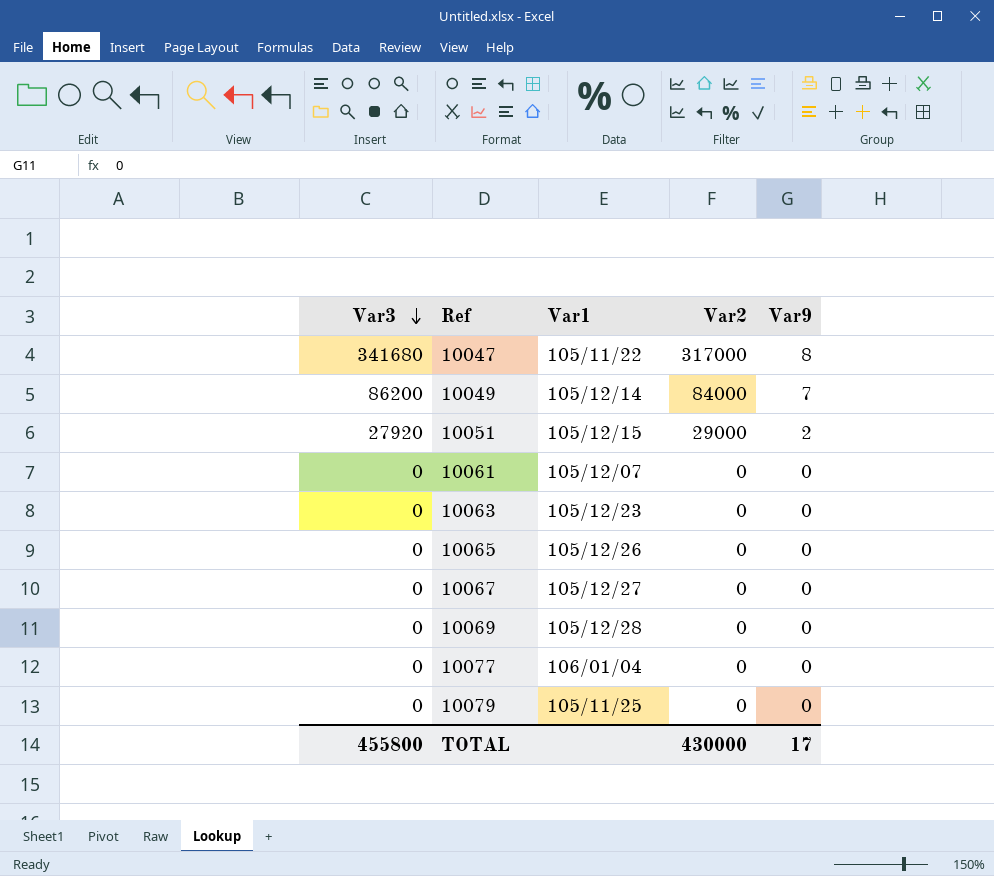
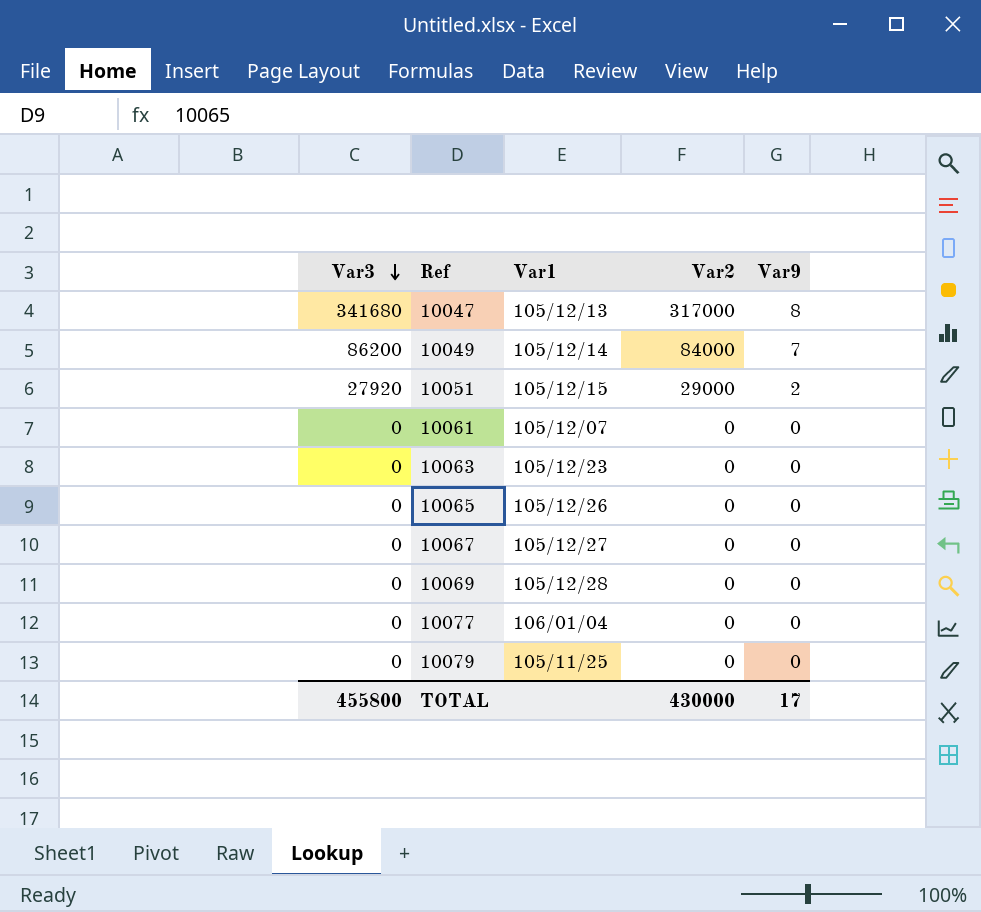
10047 | Var1: 105/11/22 -> 105/12/13

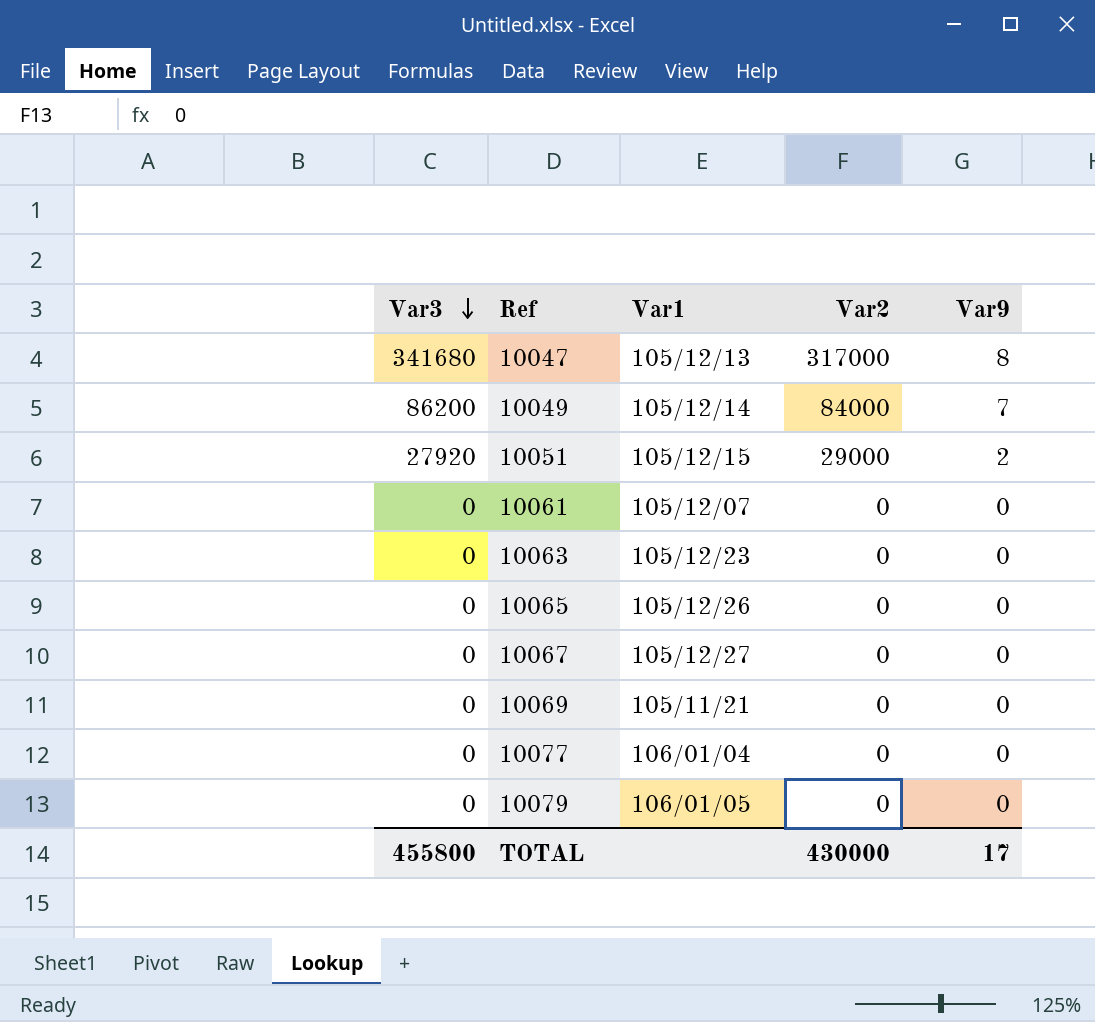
10069 | Var1: 105/12/28 -> 105/11/21
10079 | Var1: 105/11/25 -> 106/01/05

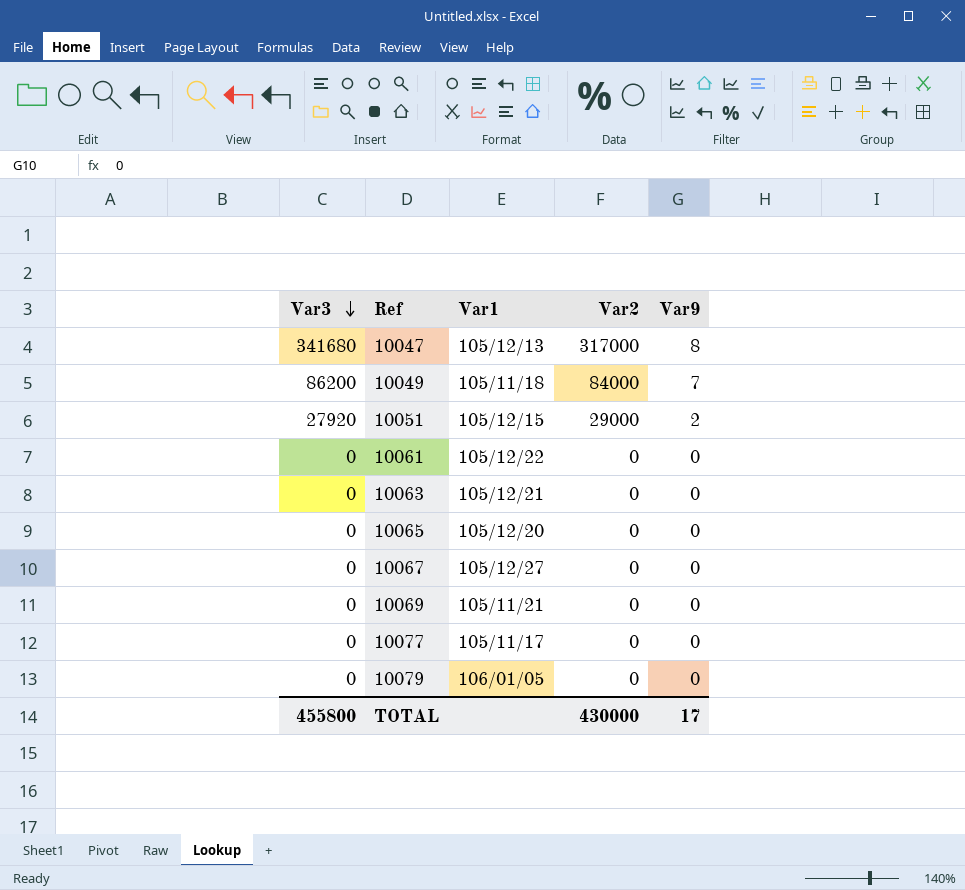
10049 | Var1: 105/12/14 -> 105/11/18
10061 | Var1: 105/12/07 -> 105/12/22
10063 | Var1: 105/12/23 -> 105/12/21
10065 | Var1: 105/12/26 -> 105/12/20
10077 | Var1: 106/01/04 -> 105/11/17

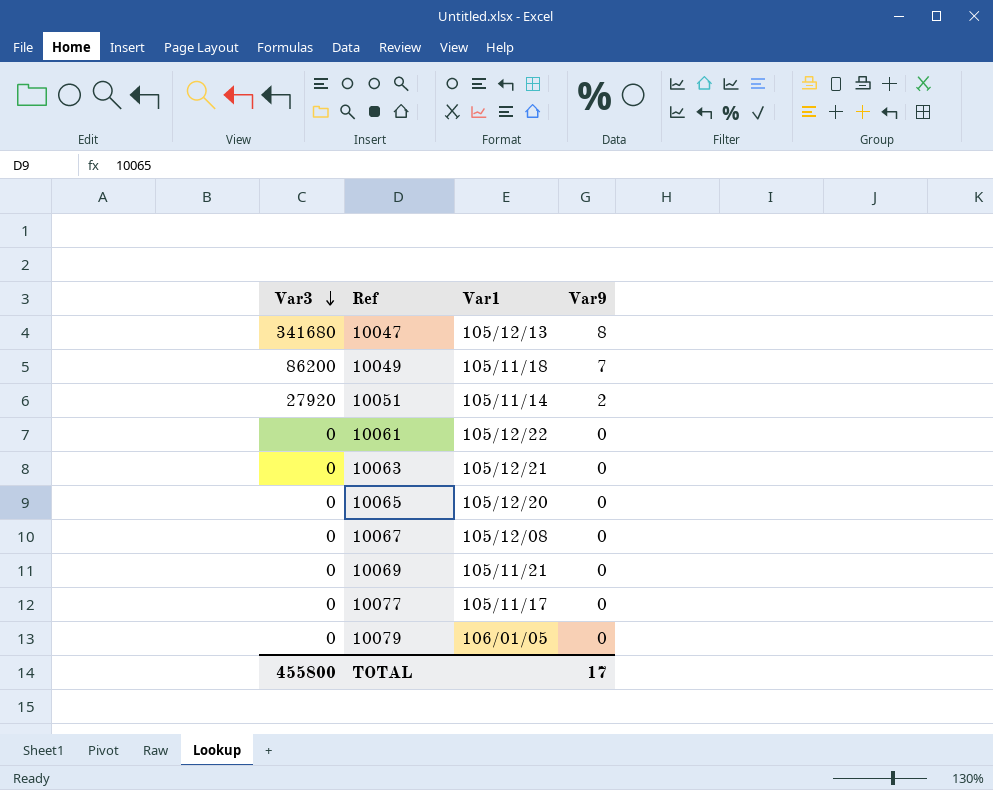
column Var2 | position: 4 -> none
10051 | Var1: 105/12/15 -> 105/11/14
10067 | Var1: 105/12/27 -> 105/12/08

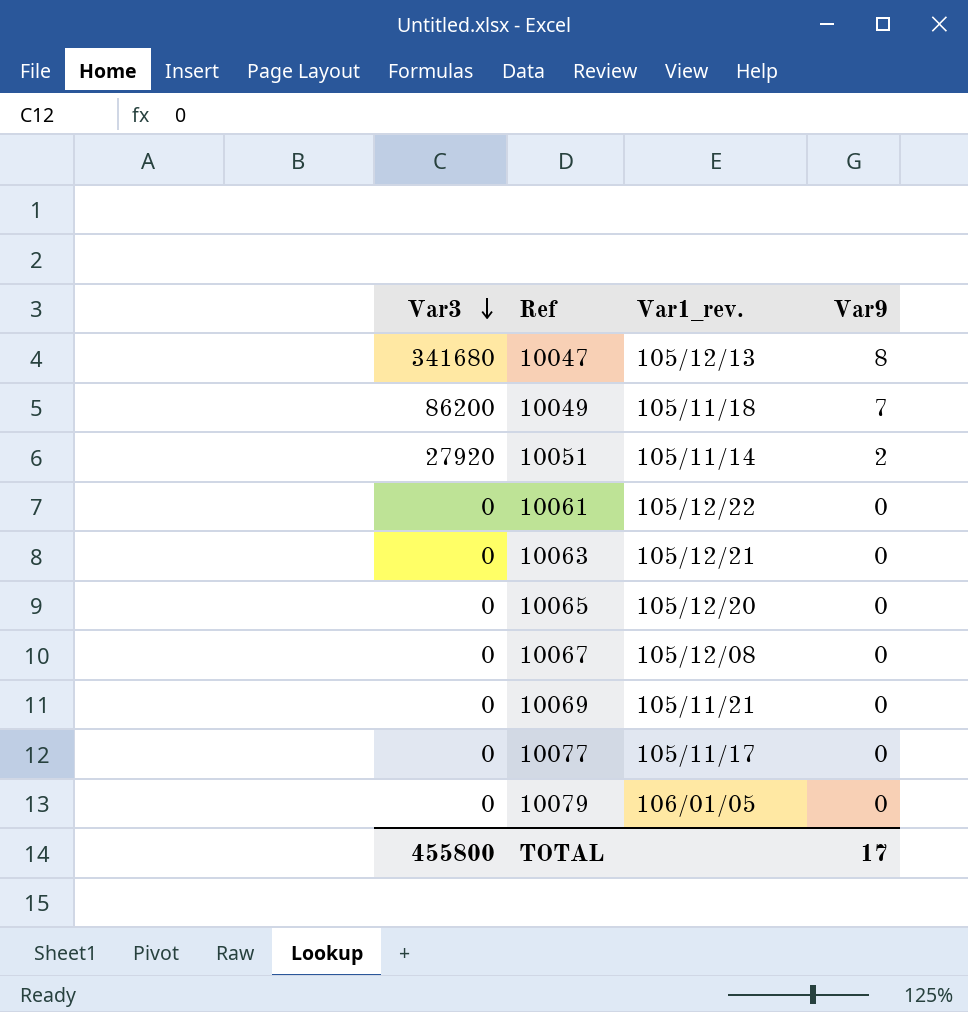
column name: Var1 -> Var1_rev.

